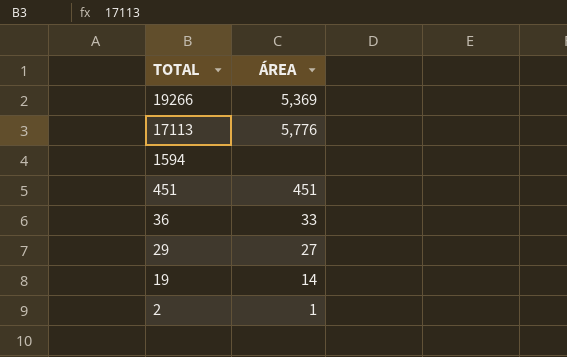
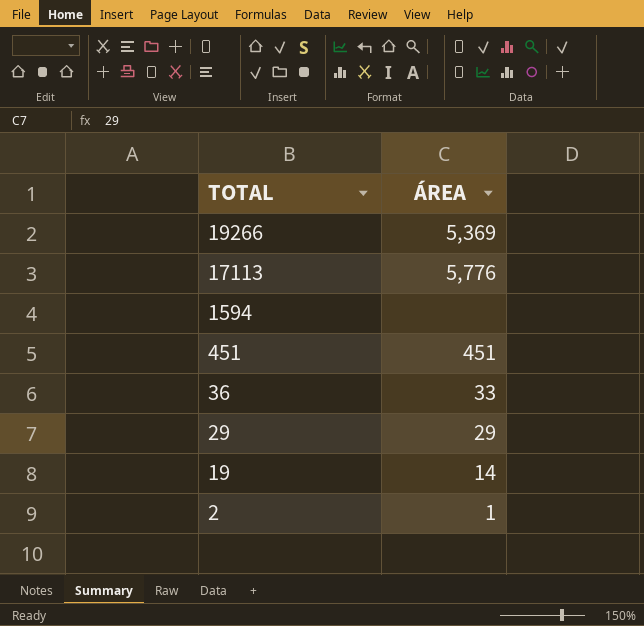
29 | ÁREA: 27 -> 29

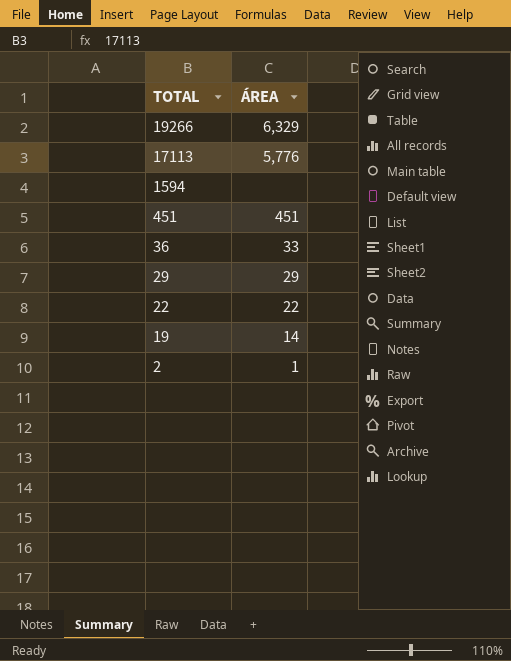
19266 | ÁREA: 5,369 -> 6,329
row 22: none -> 22

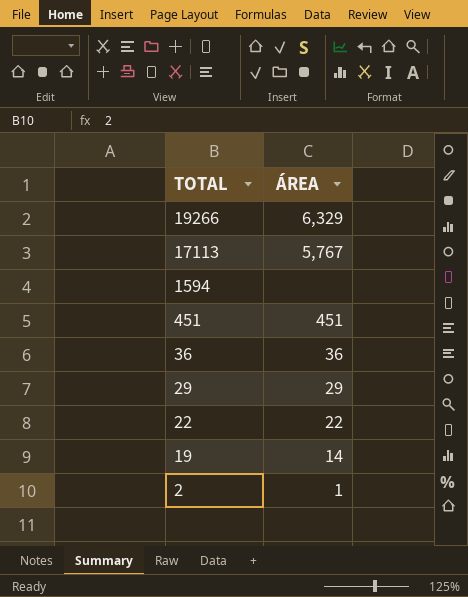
17113 | ÁREA: 5,776 -> 5,767
36 | ÁREA: 33 -> 36

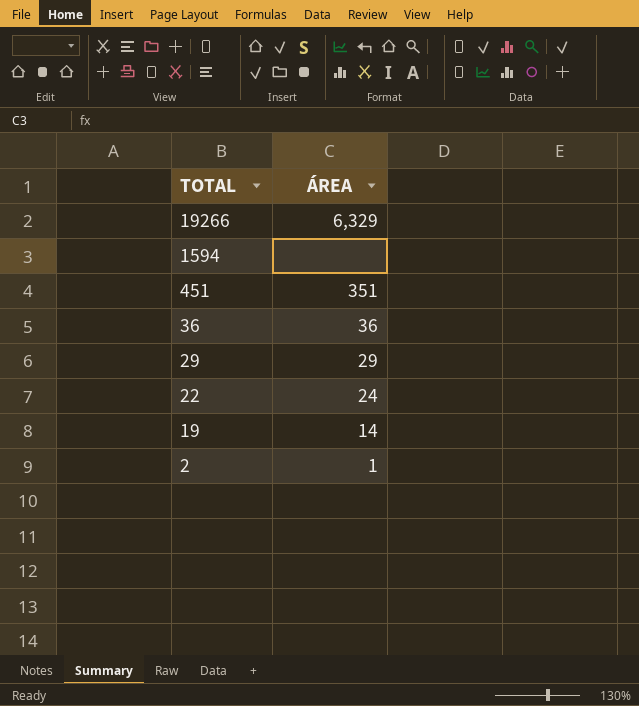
row 17113: 5,767 -> none
451 | ÁREA: 451 -> 351
22 | ÁREA: 22 -> 24

